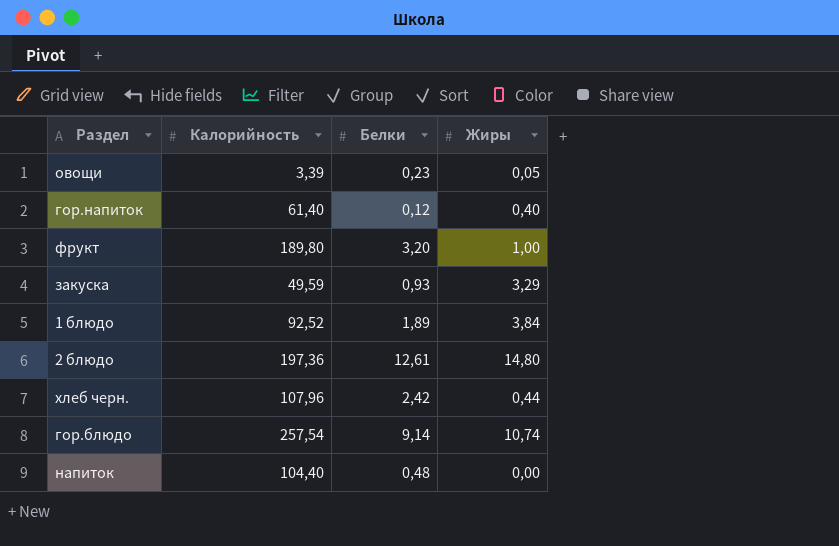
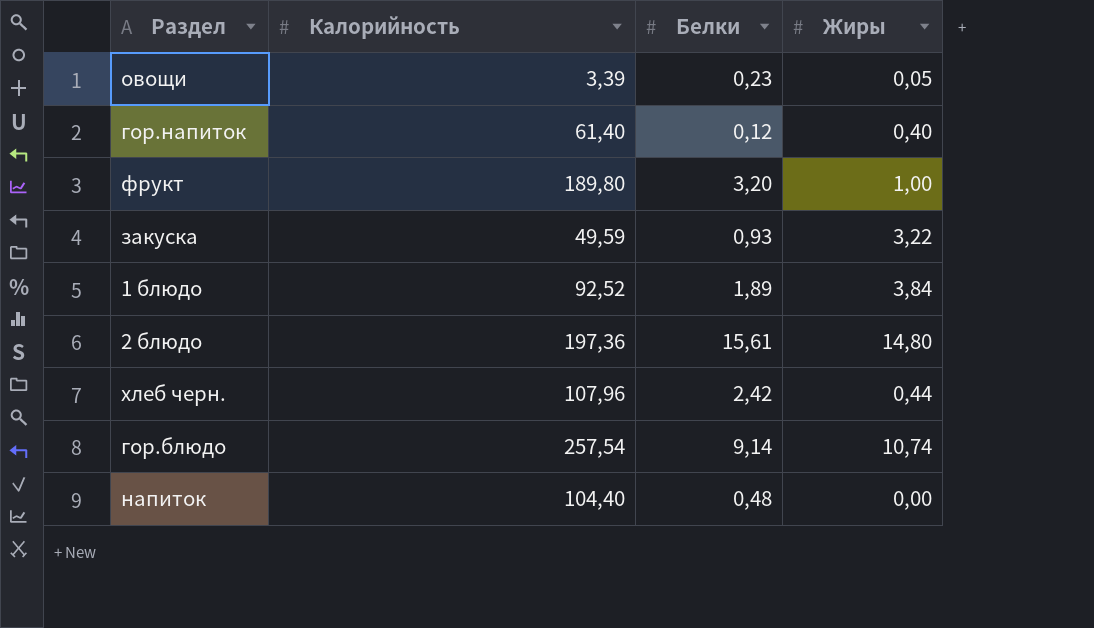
закуска | Жиры: 3,29 -> 3,22
2 блюдо | Белки: 12,61 -> 15,61

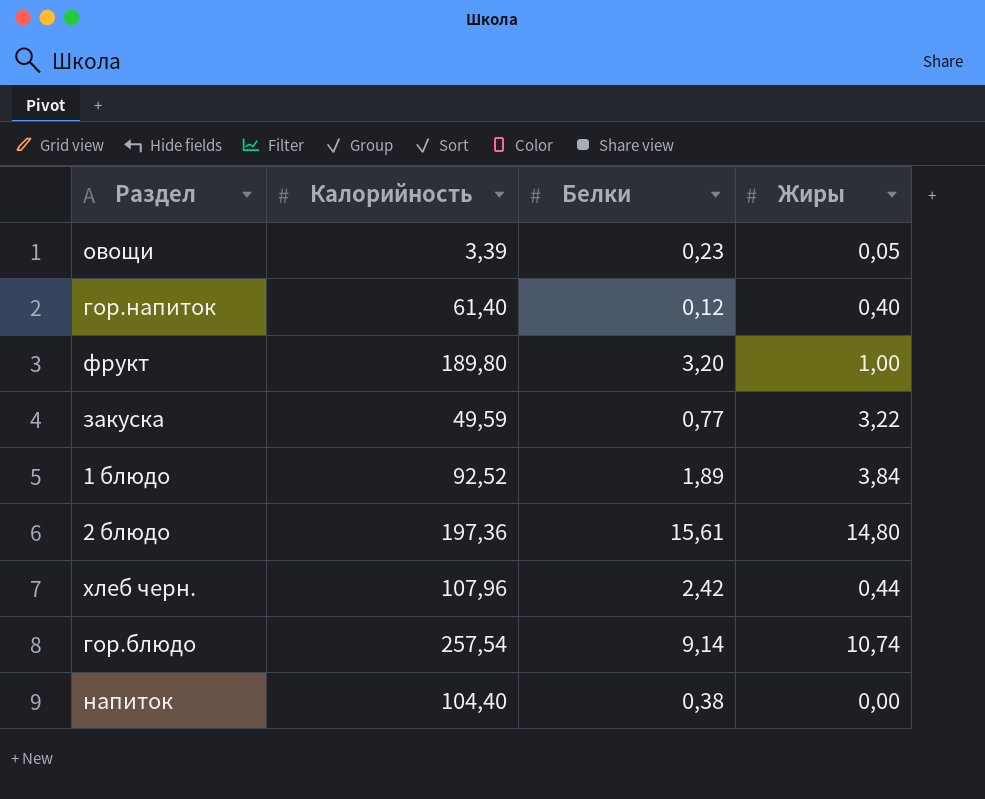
закуска | Белки: 0,93 -> 0,77
напиток | Белки: 0,48 -> 0,38

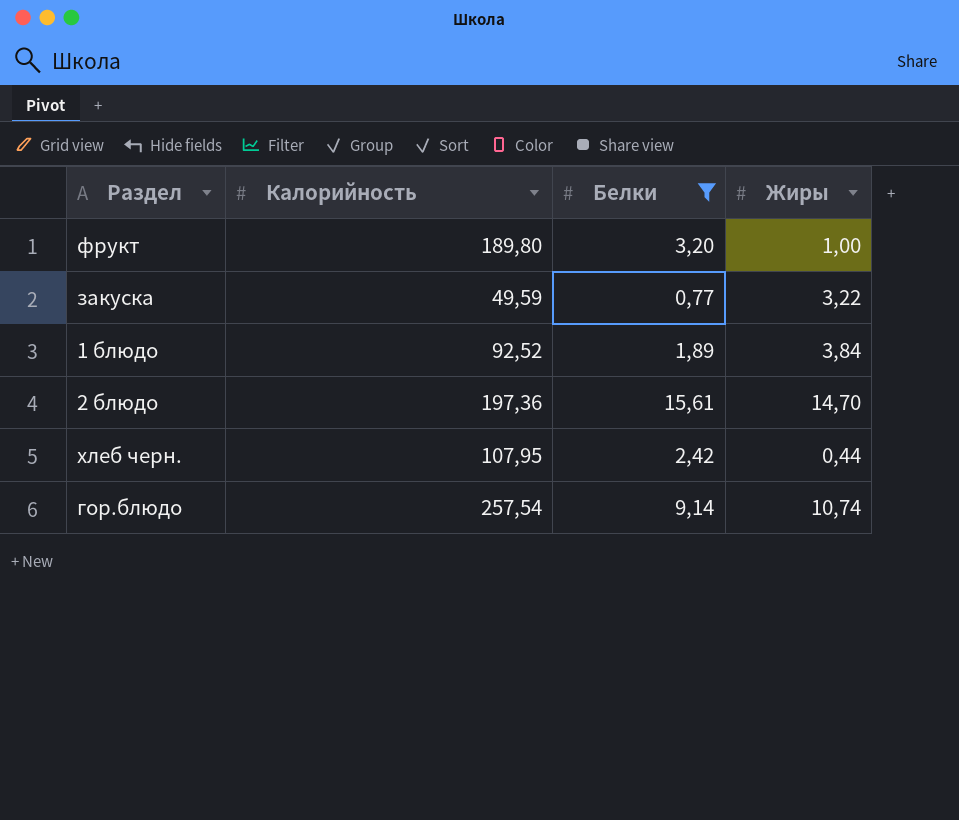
filter: none -> Белки >= 0,77
2 блюдо | Жиры: 14,80 -> 14,70
хлеб черн. | Калорийность: 107,96 -> 107,95

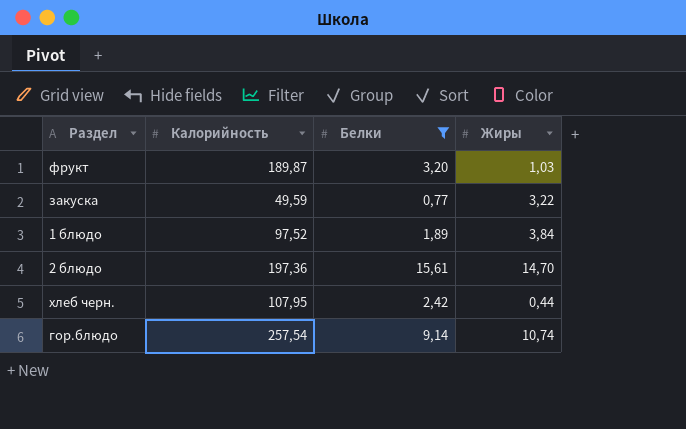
фрукт | Калорийность: 189,80 -> 189,87
фрукт | Жиры: 1,00 -> 1,03
1 блюдо | Калорийность: 92,52 -> 97,52

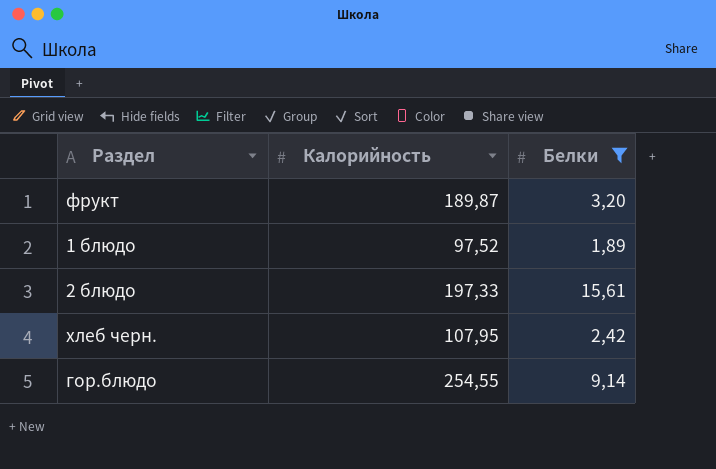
column Жиры | position: 4 -> none
row закуска: 49,59 | 0,77 | 3,22 -> none
2 блюдо | Калорийность: 197,36 -> 197,33
гор.блюдо | Калорийность: 257,54 -> 254,55

